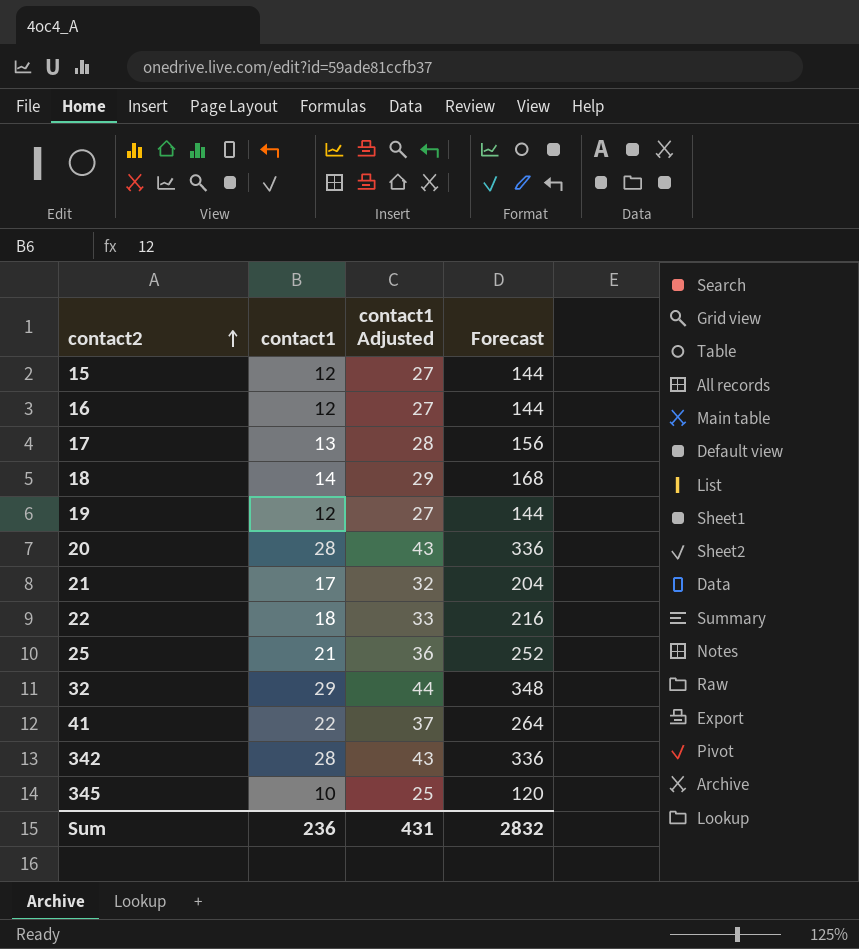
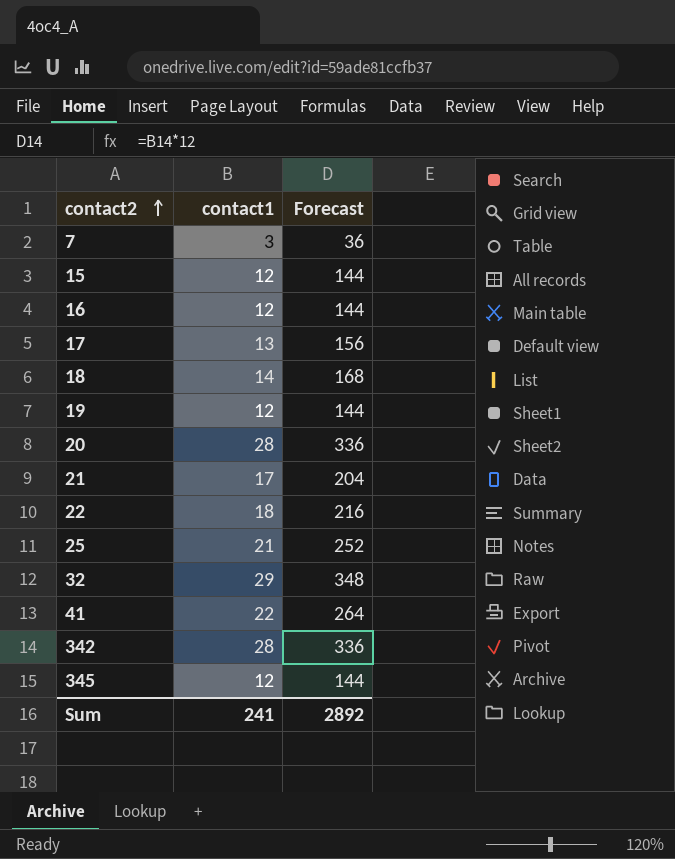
column contact1 Adjusted | formula: [contact1] + 15 -> none
row 7: none -> 3 | 36
345 | contact1: 10 -> 12
345 | Forecast: 120 -> 144
Sum | contact1: 236 -> 241
Sum | Forecast: 2832 -> 2892

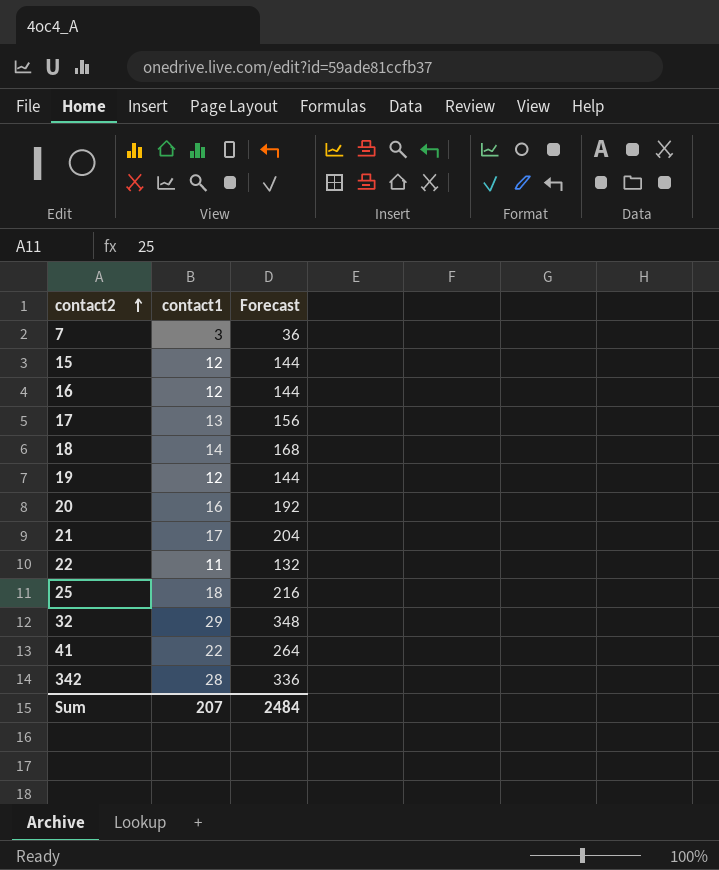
row 345: 12 | 144 -> none
20 | contact1: 28 -> 16
20 | Forecast: 336 -> 192
22 | contact1: 18 -> 11
22 | Forecast: 216 -> 132
25 | contact1: 21 -> 18
25 | Forecast: 252 -> 216
Sum | contact1: 241 -> 207
Sum | Forecast: 2892 -> 2484

